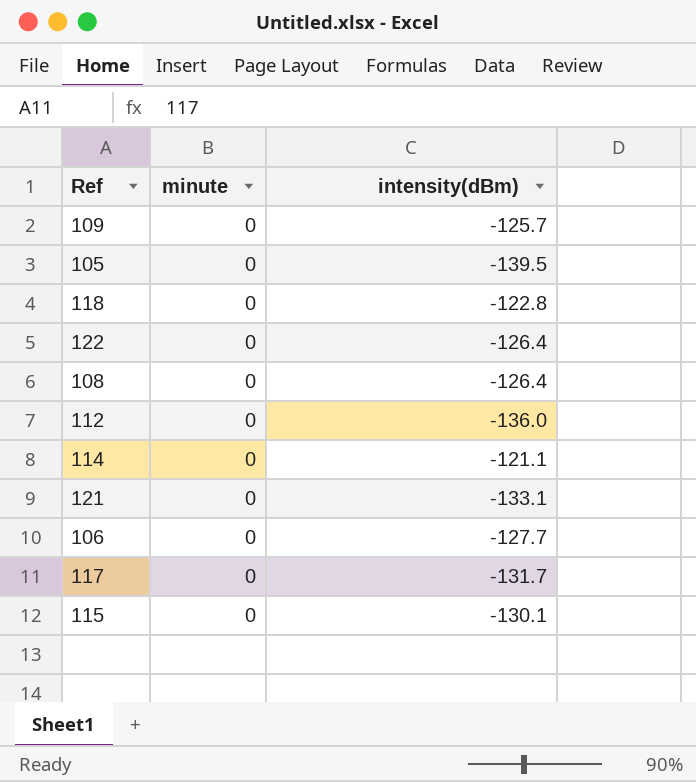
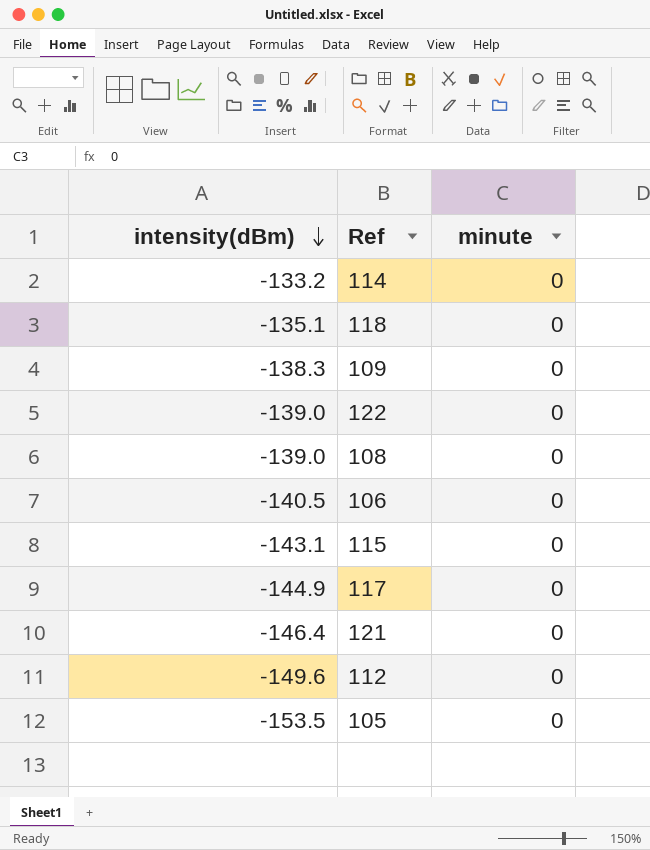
row order: none -> intensity(dBm) descending
column intensity(dBm) | position: 3 -> 1
114 | intensity(dBm): -121.1 -> -133.2
118 | intensity(dBm): -122.8 -> -135.1
109 | intensity(dBm): -125.7 -> -138.3
122 | intensity(dBm): -126.4 -> -139.0
108 | intensity(dBm): -126.4 -> -139.0
106 | intensity(dBm): -127.7 -> -140.5
115 | intensity(dBm): -130.1 -> -143.1
117 | intensity(dBm): -131.7 -> -144.9
121 | intensity(dBm): -133.1 -> -146.4
112 | intensity(dBm): -136.0 -> -149.6
105 | intensity(dBm): -139.5 -> -153.5

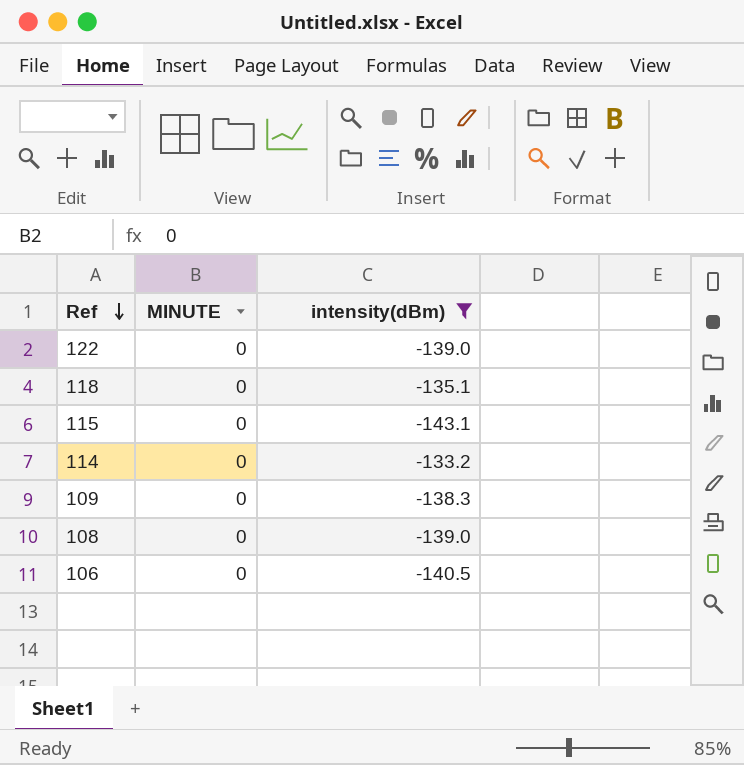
filter: none -> intensity(dBm) >= -143.1
row order: intensity(dBm) descending -> Ref descending
column name: minute -> MINUTE
column intensity(dBm) | position: 1 -> 3

